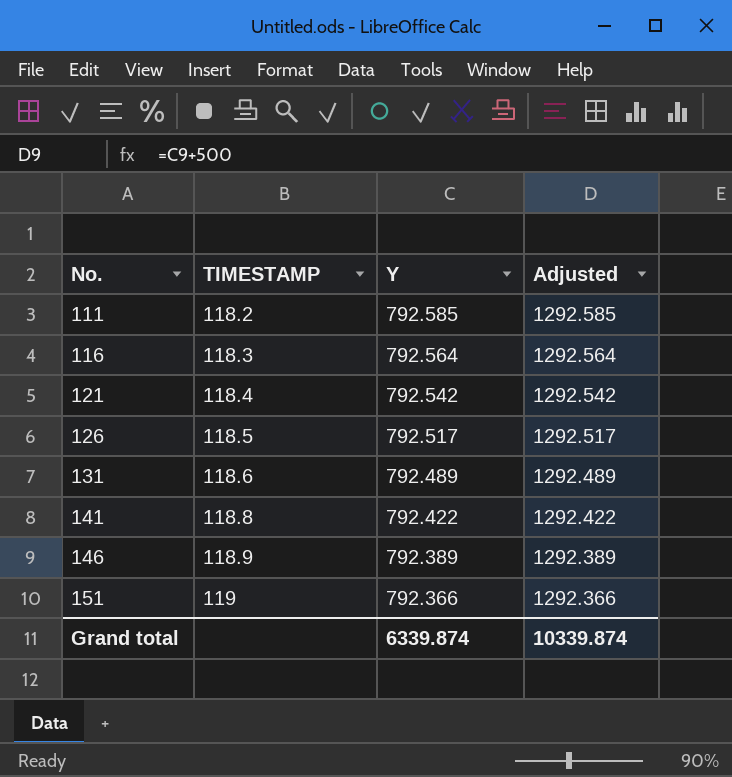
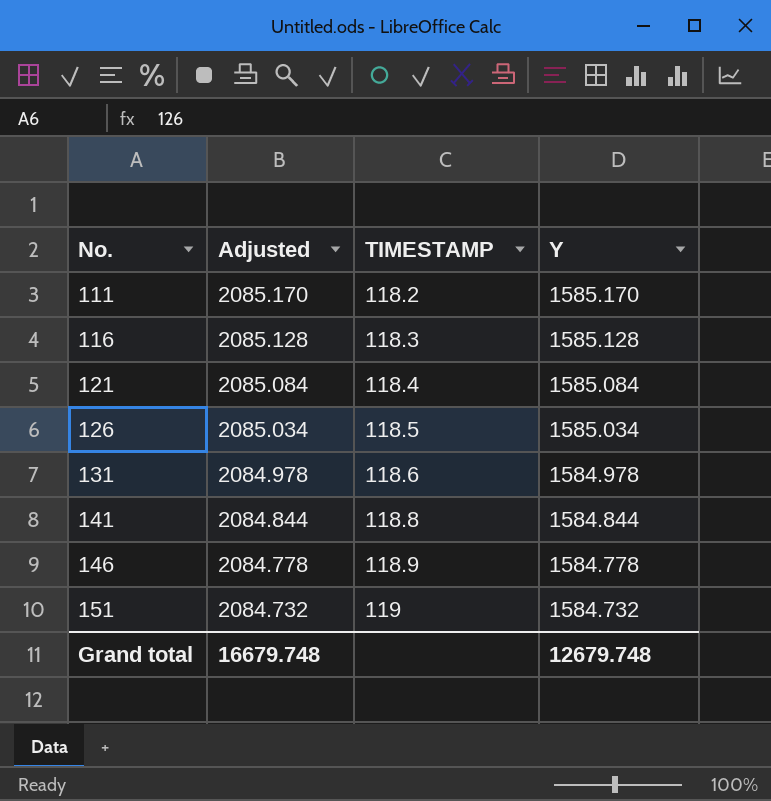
column Adjusted | position: 4 -> 2
111 | Adjusted: 1292.585 -> 2085.170
111 | Y: 792.585 -> 1585.170
116 | Adjusted: 1292.564 -> 2085.128
116 | Y: 792.564 -> 1585.128
121 | Adjusted: 1292.542 -> 2085.084
121 | Y: 792.542 -> 1585.084
126 | Adjusted: 1292.517 -> 2085.034
126 | Y: 792.517 -> 1585.034
131 | Adjusted: 1292.489 -> 2084.978
131 | Y: 792.489 -> 1584.978
141 | Adjusted: 1292.422 -> 2084.844
141 | Y: 792.422 -> 1584.844
146 | Adjusted: 1292.389 -> 2084.778
146 | Y: 792.389 -> 1584.778
151 | Adjusted: 1292.366 -> 2084.732
151 | Y: 792.366 -> 1584.732
Grand total | Adjusted: 10339.874 -> 16679.748
Grand total | Y: 6339.874 -> 12679.748

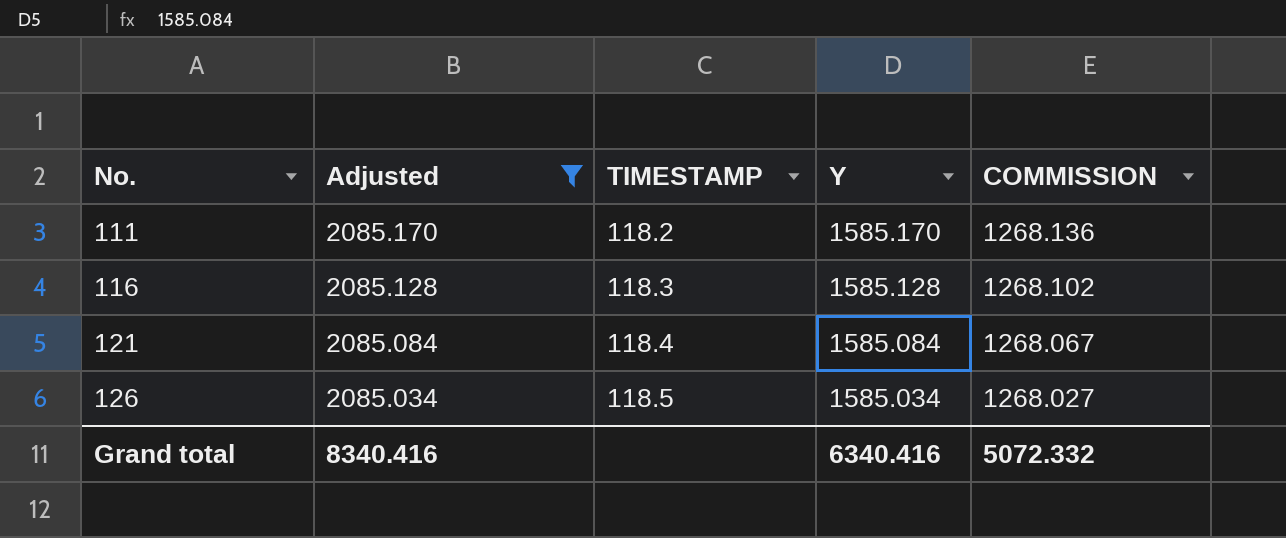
filter: none -> Adjusted >= 2085.034
column COMMISSION | formula: none -> [Y] * 0.8
Grand total | Adjusted: 16679.748 -> 8340.416
Grand total | Y: 12679.748 -> 6340.416

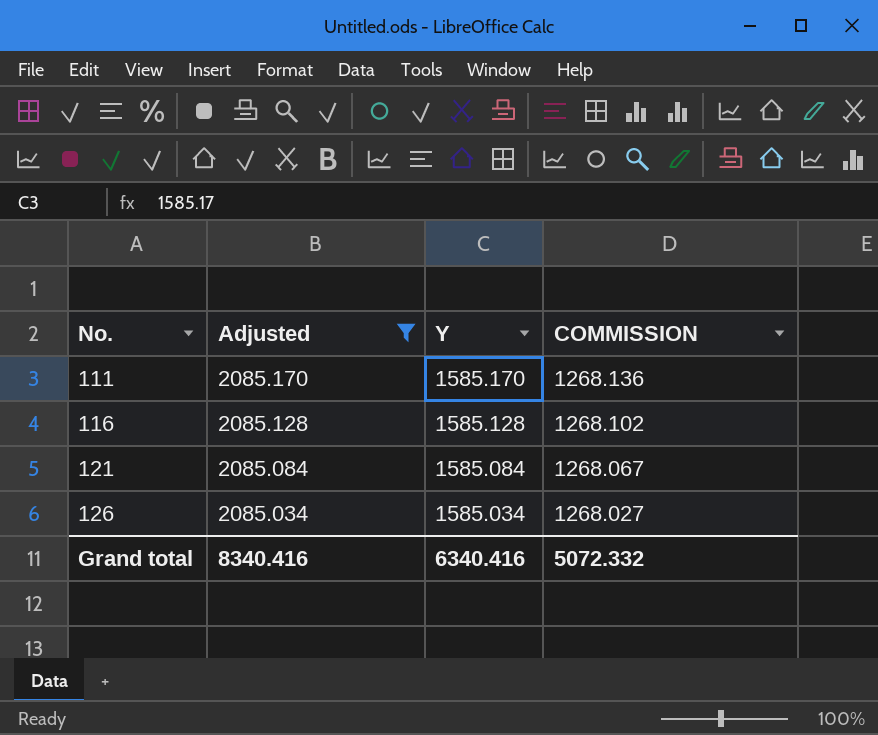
column TIMESTAMP | position: 3 -> none

